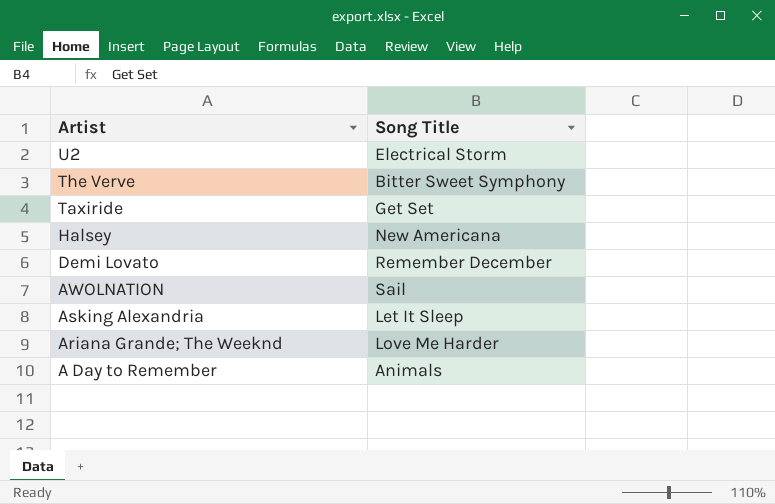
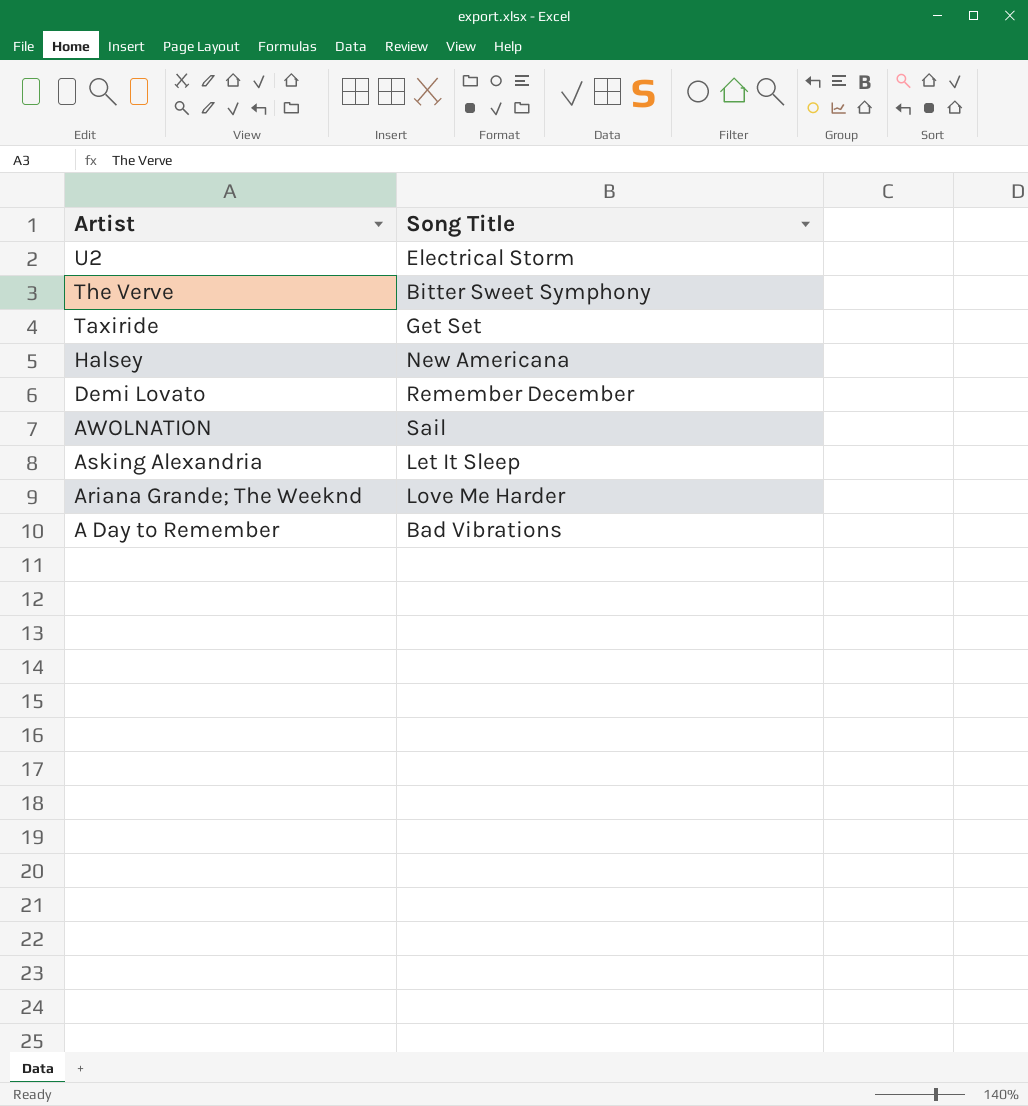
A Day to Remember | Song Title: Animals -> Bad Vibrations

